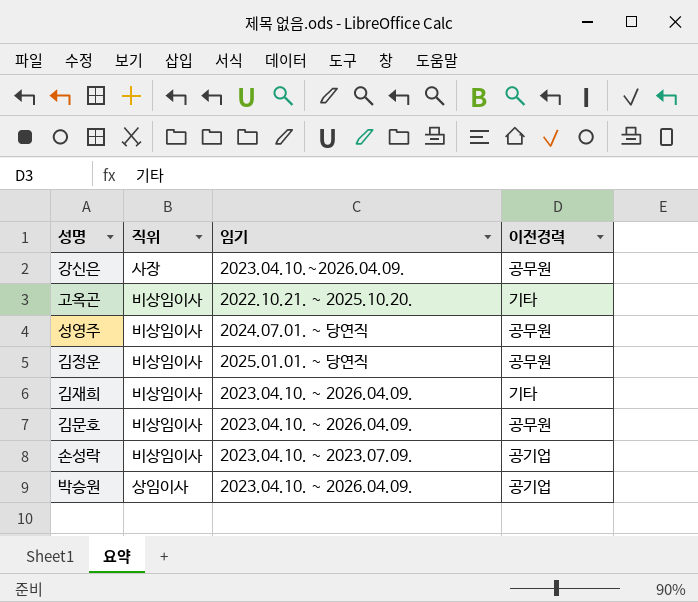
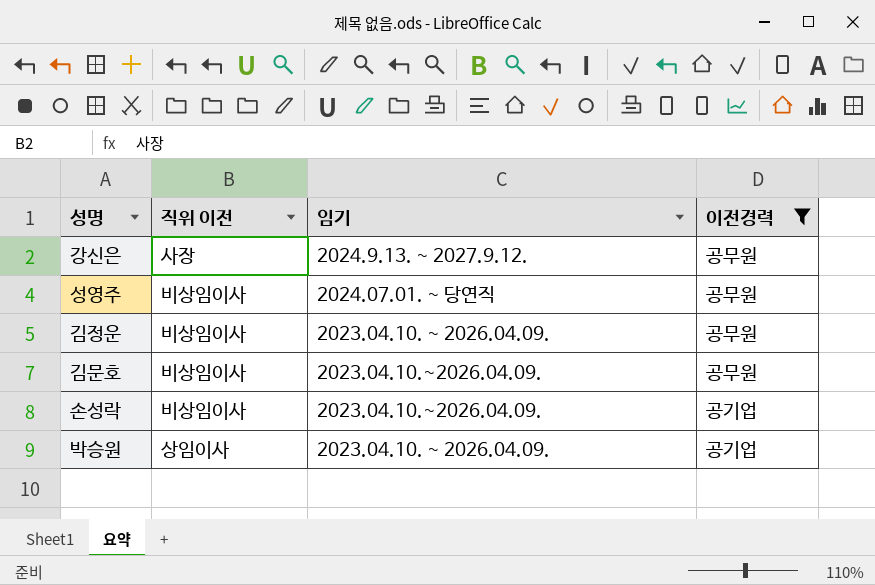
filter: none -> 이전경력 != 기타
column name: 직위 -> 직위 이전
강신은 | 임기: 2023.04.10.~2026.04.09. -> 2024.9.13. ~ 2027.9.12.
김정운 | 임기: 2025.01.01. ~ 당연직 -> 2023.04.10. ~ 2026.04.09.
김문호 | 임기: 2023.04.10. ~ 2026.04.09. -> 2023.04.10.~2026.04.09.
손성락 | 임기: 2023.04.10. ~ 2023.07.09. -> 2023.04.10.~2026.04.09.

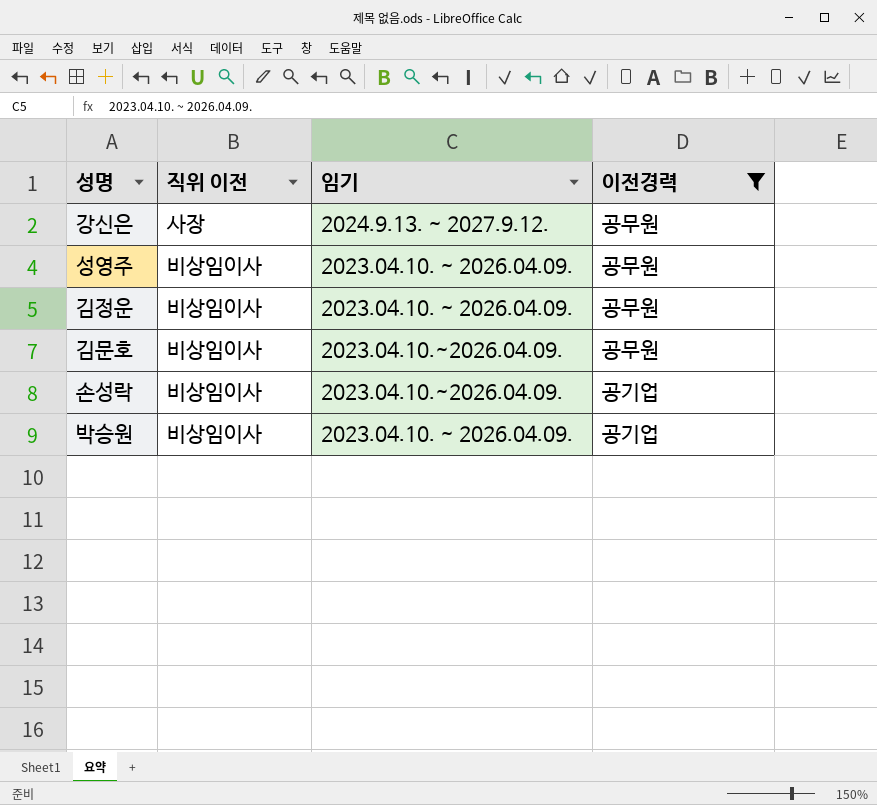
성영주 | 임기: 2024.07.01. ~ 당연직 -> 2023.04.10. ~ 2026.04.09.
박승원 | 직위 이전: 상임이사 -> 비상임이사

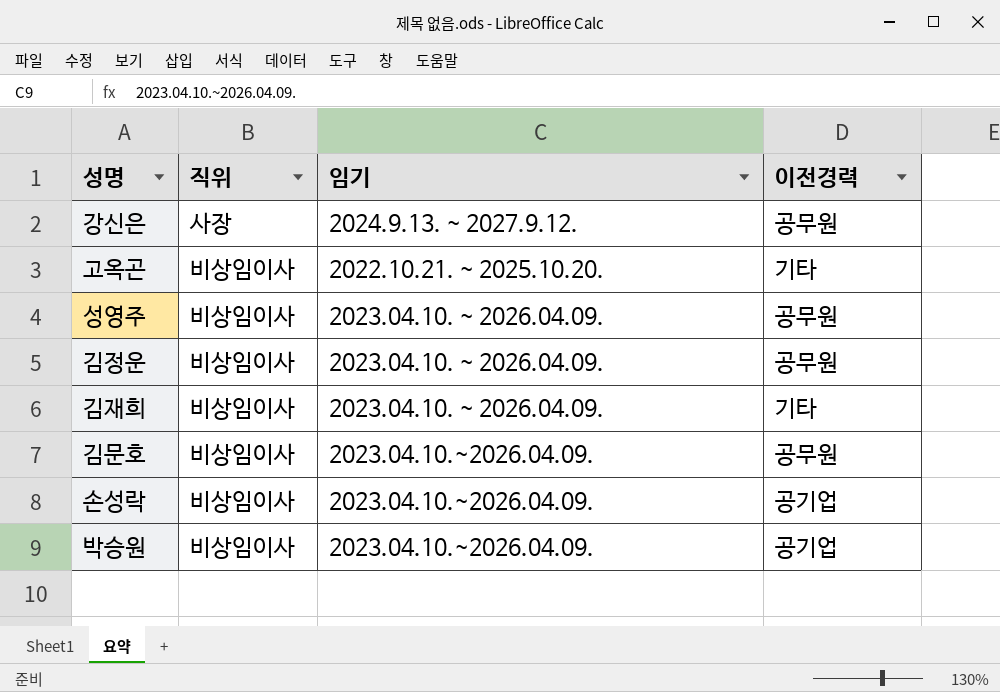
filter: 이전경력 != 기타 -> none
column name: 직위 이전 -> 직위
박승원 | 임기: 2023.04.10. ~ 2026.04.09. -> 2023.04.10.~2026.04.09.

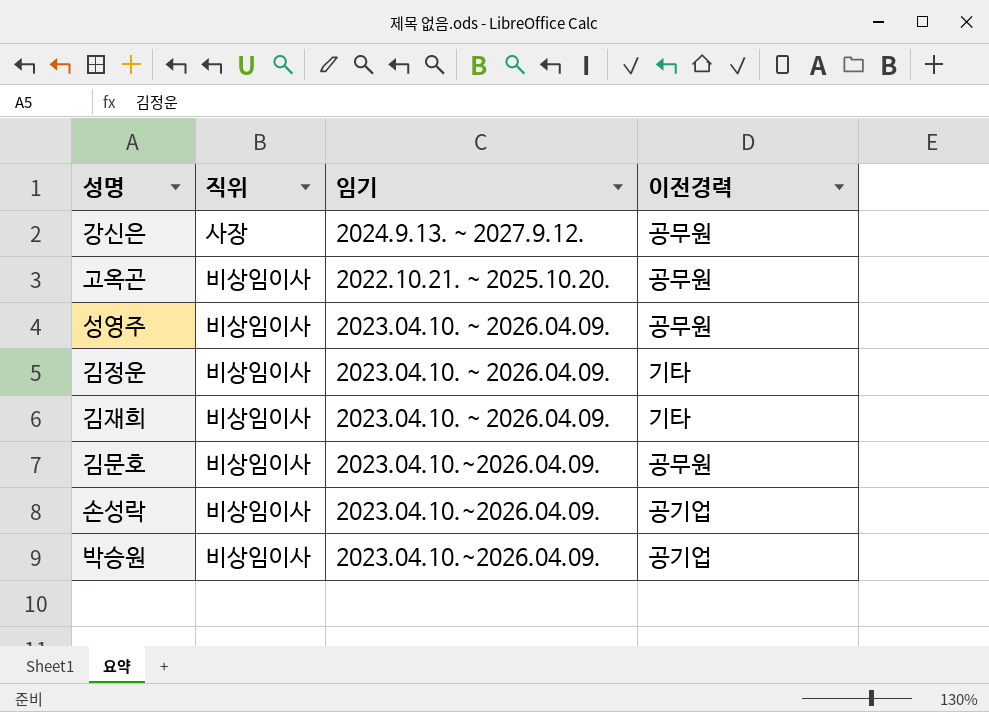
고옥곤 | 이전경력: 기타 -> 공무원
김정운 | 이전경력: 공무원 -> 기타

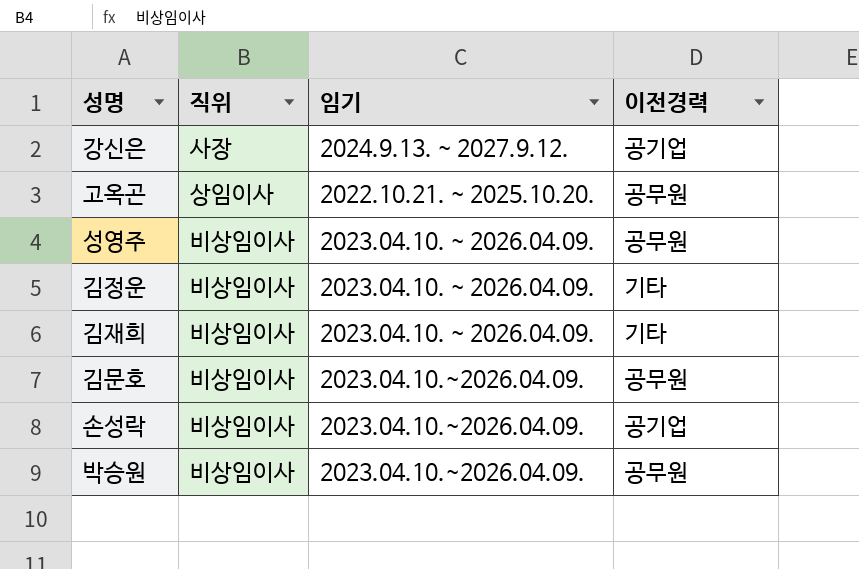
강신은 | 이전경력: 공무원 -> 공기업
고옥곤 | 직위: 비상임이사 -> 상임이사
박승원 | 이전경력: 공기업 -> 공무원

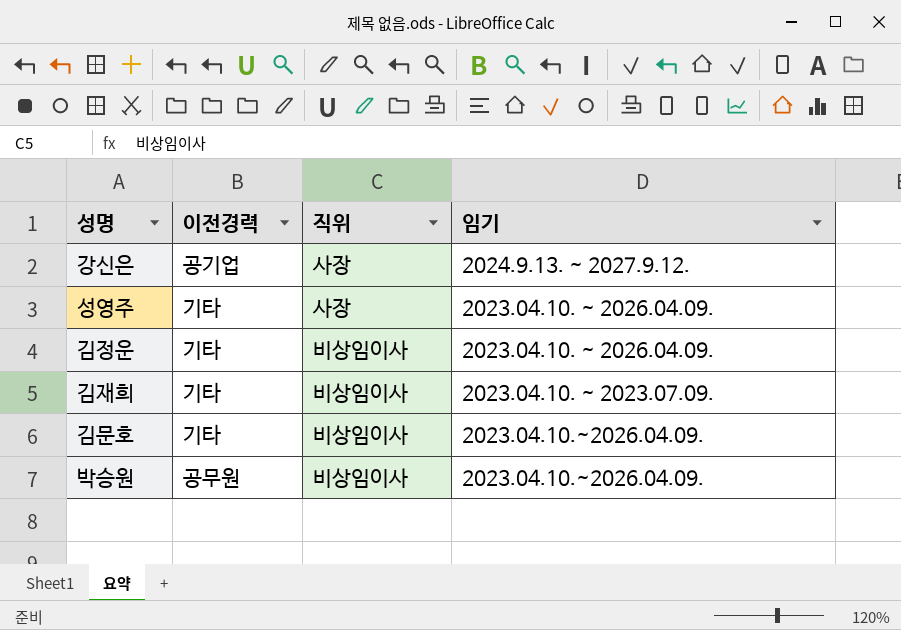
column 이전경력 | position: 4 -> 2
row 고옥곤: 상임이사 | 2022.10.21. ~ 2025.10.20. | 공무원 -> none
row 손성락: 비상임이사 | 2023.04.10.~2026.04.09. | 공기업 -> none
성영주 | 이전경력: 공무원 -> 기타
성영주 | 직위: 비상임이사 -> 사장
김재희 | 임기: 2023.04.10. ~ 2026.04.09. -> 2023.04.10. ~ 2023.07.09.
김문호 | 이전경력: 공무원 -> 기타

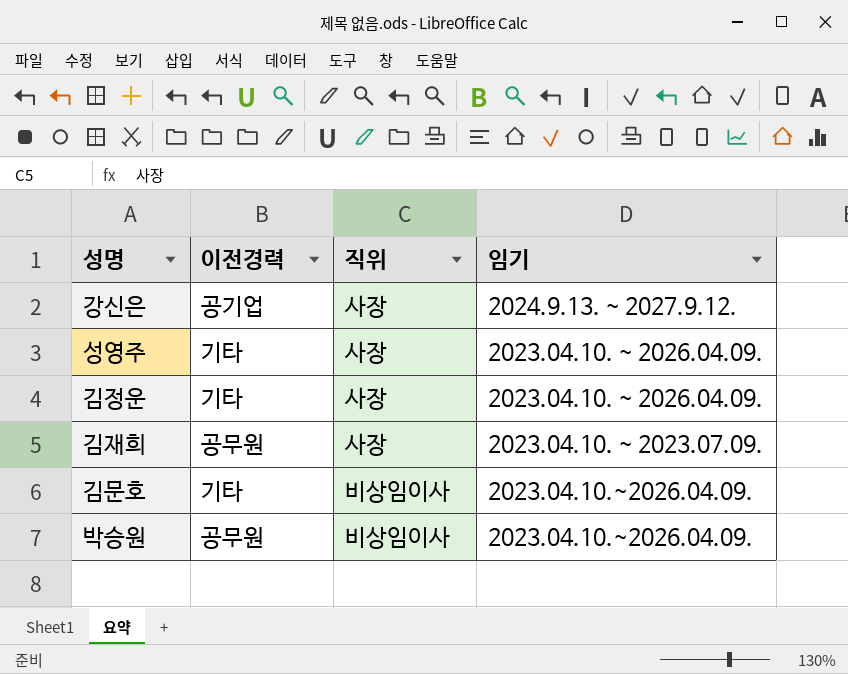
김정운 | 직위: 비상임이사 -> 사장
김재희 | 이전경력: 기타 -> 공무원
김재희 | 직위: 비상임이사 -> 사장

